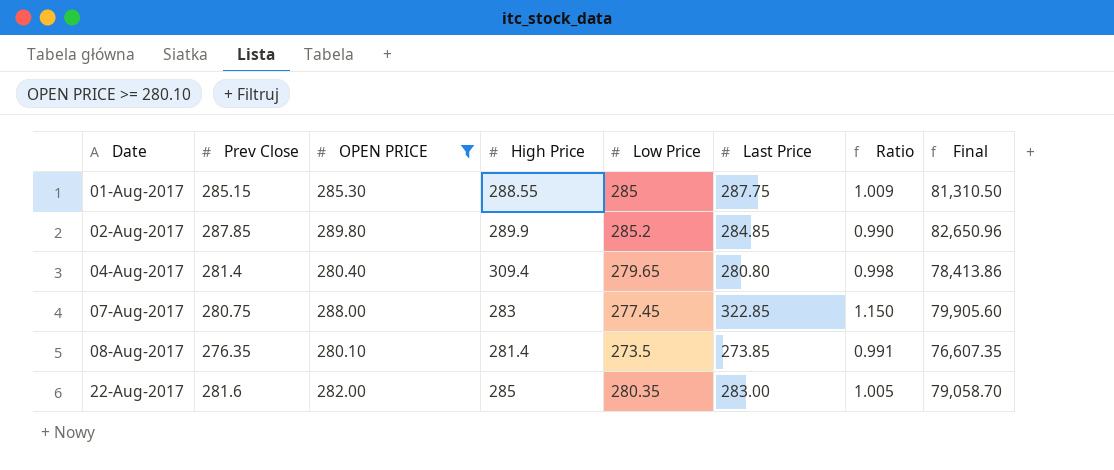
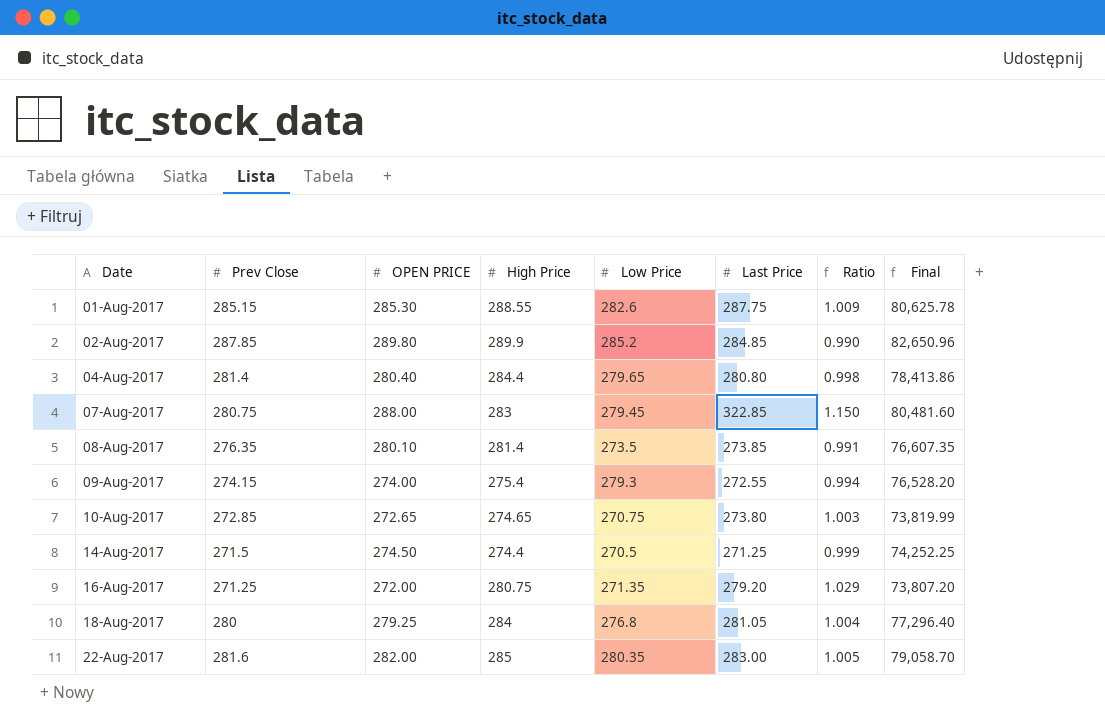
filter: OPEN PRICE >= 280.10 -> none
01-Aug-2017 | Low Price: 285 -> 282.6
01-Aug-2017 | Final: 81,310.50 -> 80,625.78
04-Aug-2017 | High Price: 309.4 -> 284.4
07-Aug-2017 | Low Price: 277.45 -> 279.45
07-Aug-2017 | Final: 79,905.60 -> 80,481.60

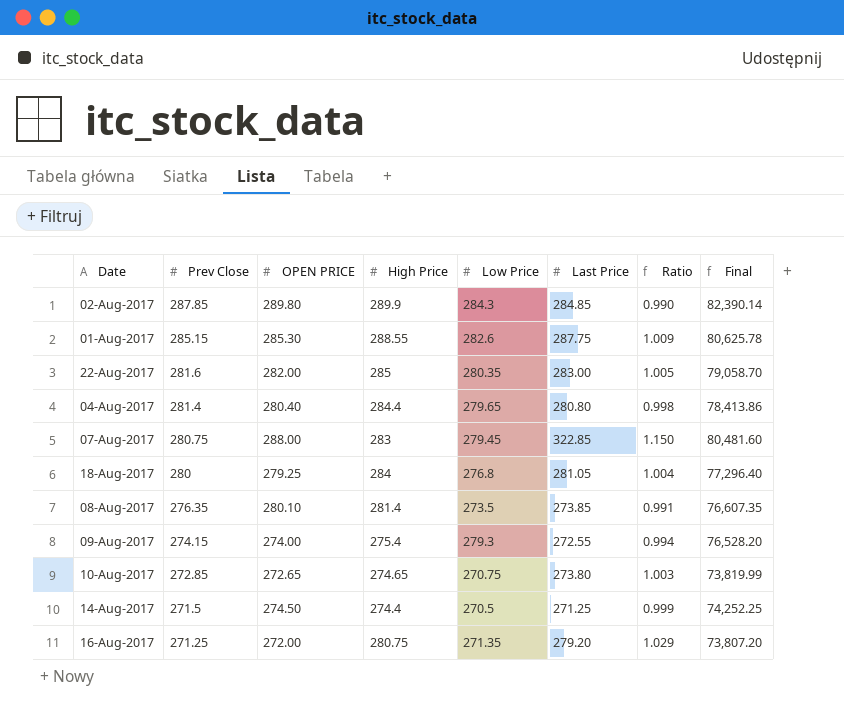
row order: Date ascending -> Prev Close descending
02-Aug-2017 | Low Price: 285.2 -> 284.3
02-Aug-2017 | Final: 82,650.96 -> 82,390.14

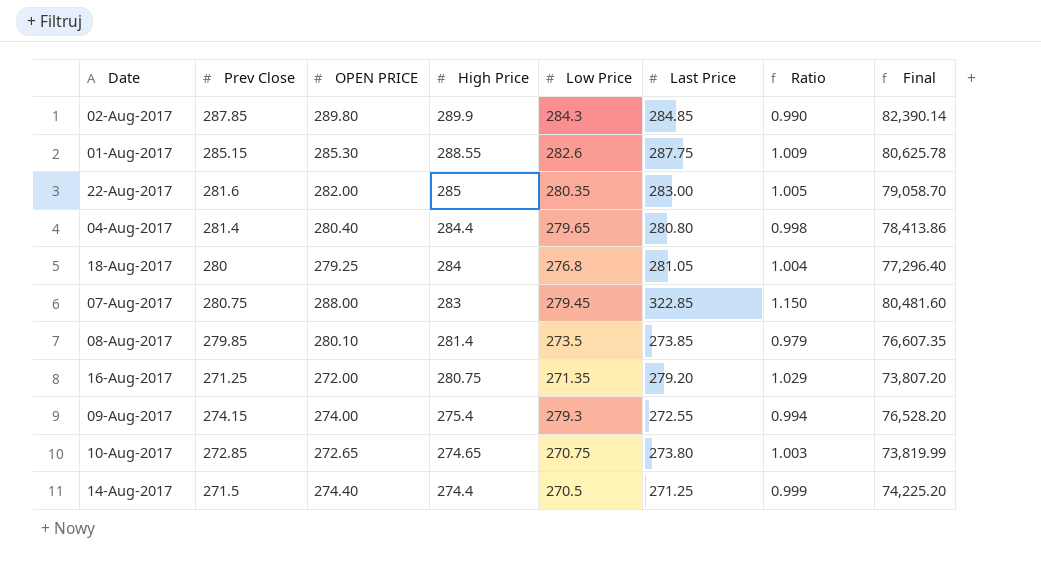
row order: Prev Close descending -> High Price descending
08-Aug-2017 | Prev Close: 276.35 -> 279.85
08-Aug-2017 | Ratio: 0.991 -> 0.979
14-Aug-2017 | OPEN PRICE: 274.50 -> 274.40
14-Aug-2017 | Final: 74,252.25 -> 74,225.20

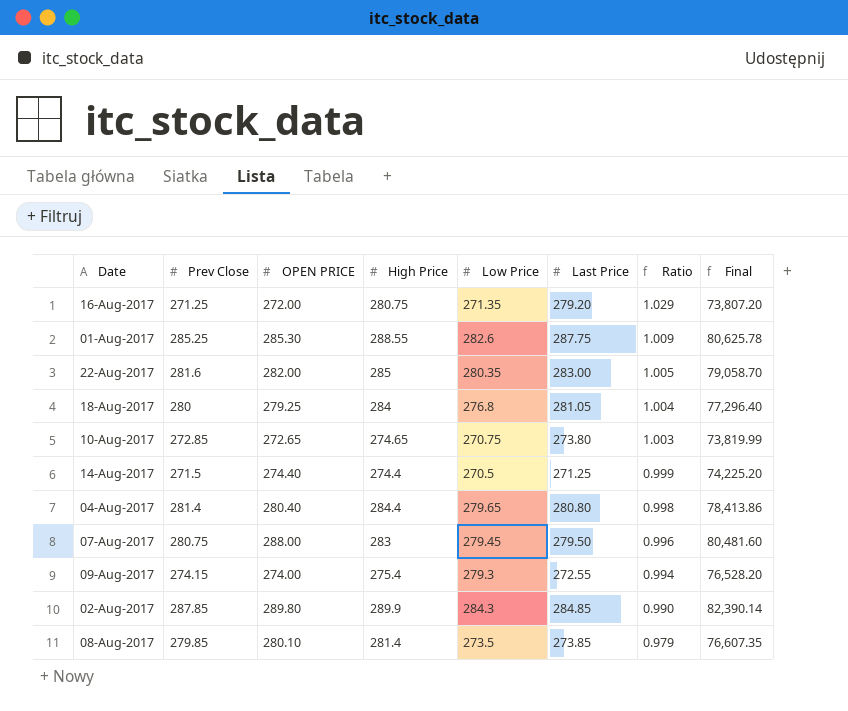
row order: High Price descending -> Ratio descending
01-Aug-2017 | Prev Close: 285.15 -> 285.25
07-Aug-2017 | Last Price: 322.85 -> 279.50
07-Aug-2017 | Ratio: 1.150 -> 0.996

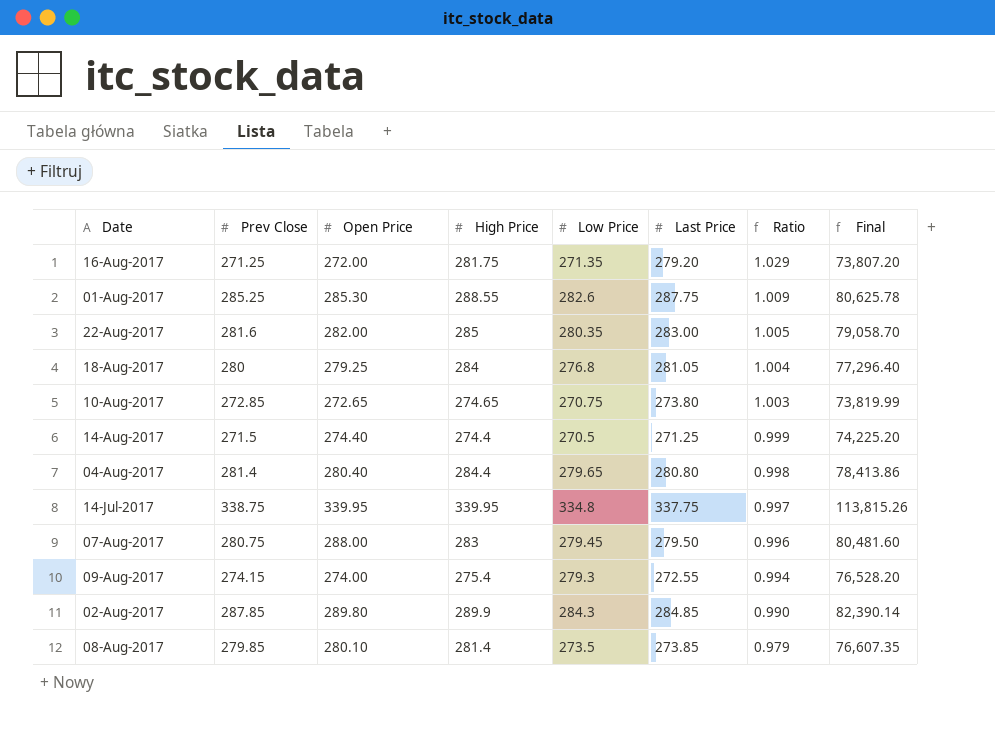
column name: OPEN PRICE -> Open Price
16-Aug-2017 | High Price: 280.75 -> 281.75
row 14-Jul-2017: none -> 338.75 | 339.95 | 339.95 | 334.8 | 337.75 | 0.997 | 113,815.26

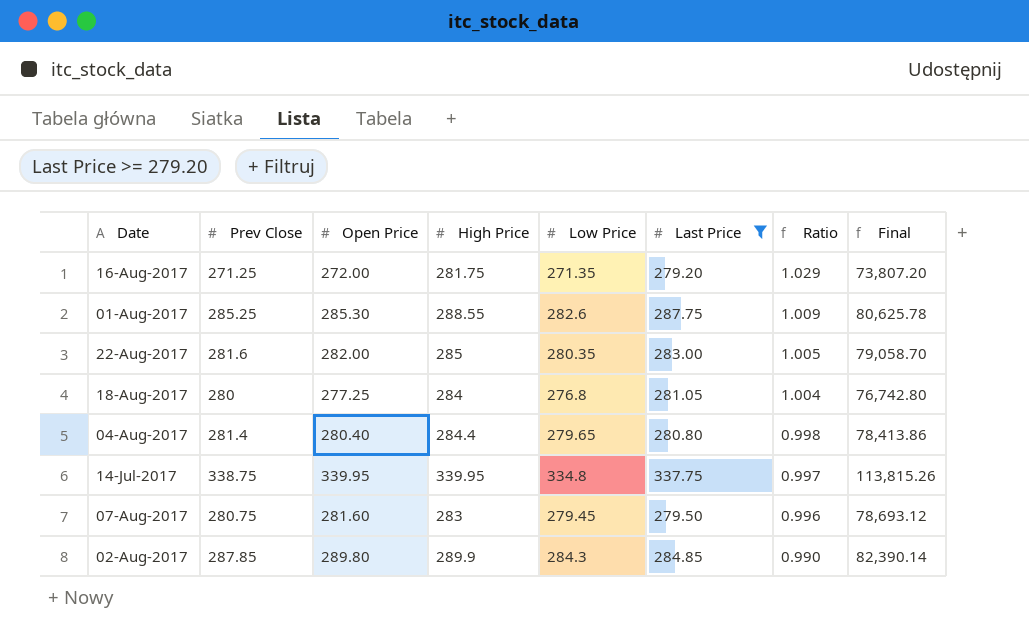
filter: none -> Last Price >= 279.20
18-Aug-2017 | Open Price: 279.25 -> 277.25
18-Aug-2017 | Final: 77,296.40 -> 76,742.80
07-Aug-2017 | Open Price: 288.00 -> 281.60
07-Aug-2017 | Final: 80,481.60 -> 78,693.12

